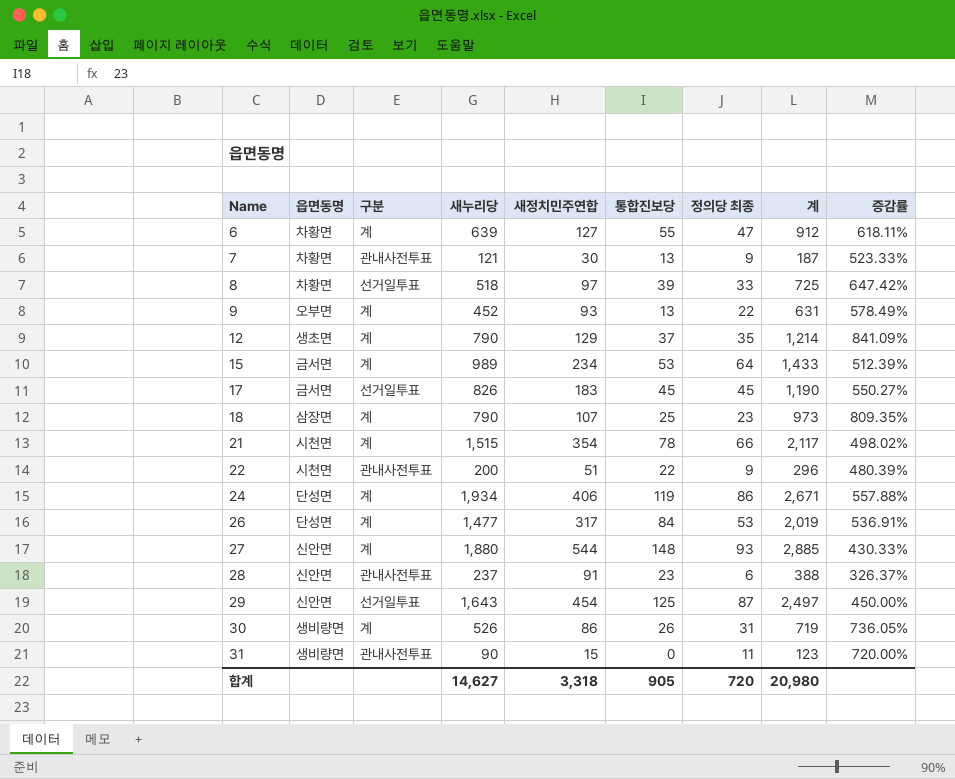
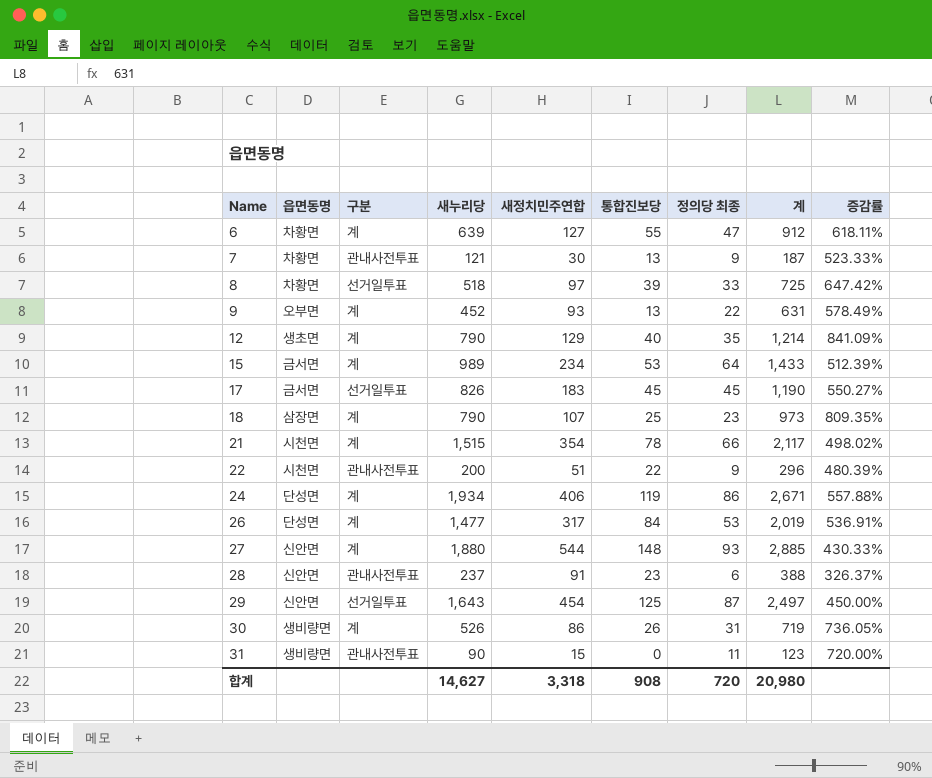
12 | 통합진보당: 37 -> 40
합계 | 통합진보당: 905 -> 908

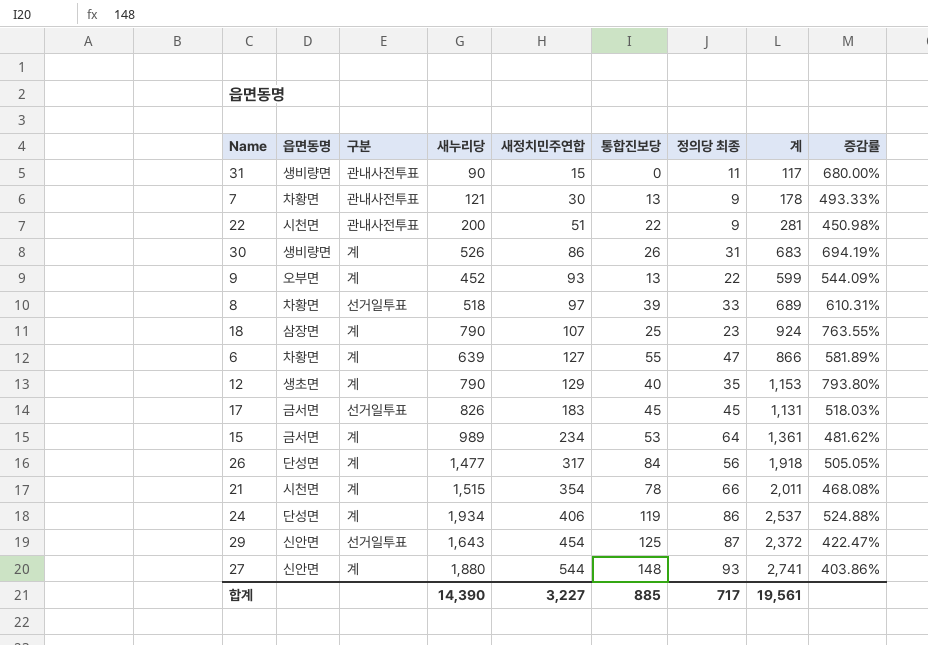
row order: Name ascending -> 새정치민주연합 ascending
row 28: 신안면 | 관내사전투표 | 237 | 91 | 23 | 6 | 388 | 326.37% -> none
31 | 계: 123 -> 117
31 | 증감률: 720.00% -> 680.00%
7 | 계: 187 -> 178
7 | 증감률: 523.33% -> 493.33%
22 | 계: 296 -> 281
22 | 증감률: 480.39% -> 450.98%
30 | 계: 719 -> 683
30 | 증감률: 736.05% -> 694.19%
9 | 계: 631 -> 599
9 | 증감률: 578.49% -> 544.09%
8 | 계: 725 -> 689
8 | 증감률: 647.42% -> 610.31%
18 | 계: 973 -> 924
18 | 증감률: 809.35% -> 763.55%
6 | 계: 912 -> 866
6 | 증감률: 618.11% -> 581.89%
12 | 계: 1,214 -> 1,153
12 | 증감률: 841.09% -> 793.80%
17 | 계: 1,190 -> 1,131
17 | 증감률: 550.27% -> 518.03%
15 | 계: 1,433 -> 1,361
15 | 증감률: 512.39% -> 481.62%
26 | 정의당 최종: 53 -> 56
26 | 계: 2,019 -> 1,918
26 | 증감률: 536.91% -> 505.05%
21 | 계: 2,117 -> 2,011
21 | 증감률: 498.02% -> 468.08%
24 | 계: 2,671 -> 2,537
24 | 증감률: 557.88% -> 524.88%
29 | 계: 2,497 -> 2,372
29 | 증감률: 450.00% -> 422.47%
27 | 계: 2,885 -> 2,741
27 | 증감률: 430.33% -> 403.86%
합계 | 새누리당: 14,627 -> 14,390
합계 | 새정치민주연합: 3,318 -> 3,227
합계 | 통합진보당: 908 -> 885
합계 | 정의당 최종: 720 -> 717
합계 | 계: 20,980 -> 19,561

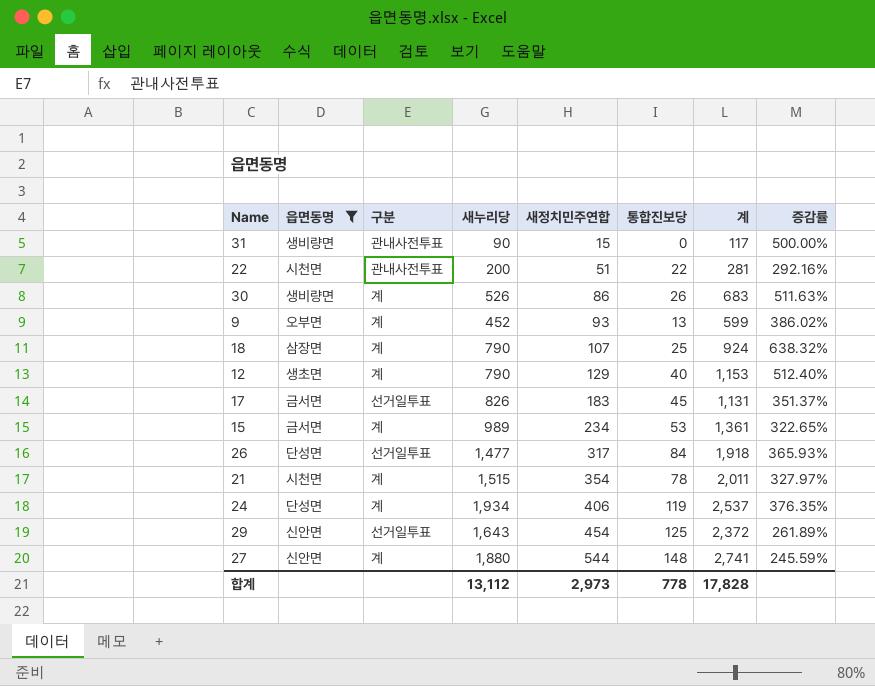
filter: none -> 읍면동명 != 차황면
column 정의당 최종 | position: 7 -> none
column 증감률 | formula: ([계] - [새정치민주연합]) / [새정치민주연합] -> ([새누리당] - [새정치민주연합]) / [새정치민주연합]
26 | 구분: 계 -> 선거일투표
합계 | 새누리당: 14,390 -> 13,112
합계 | 새정치민주연합: 3,227 -> 2,973
합계 | 통합진보당: 885 -> 778
합계 | 계: 19,561 -> 17,828

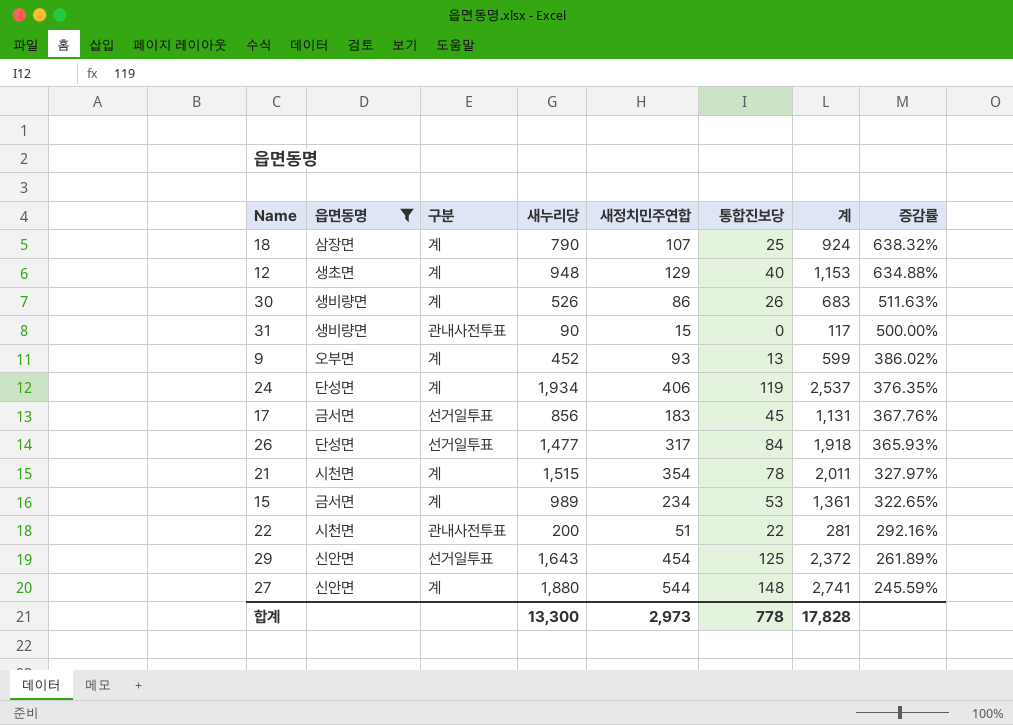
row order: 새정치민주연합 ascending -> 증감률 descending
12 | 새누리당: 790 -> 948
12 | 증감률: 512.40% -> 634.88%
17 | 새누리당: 826 -> 856
17 | 증감률: 351.37% -> 367.76%
합계 | 새누리당: 13,112 -> 13,300

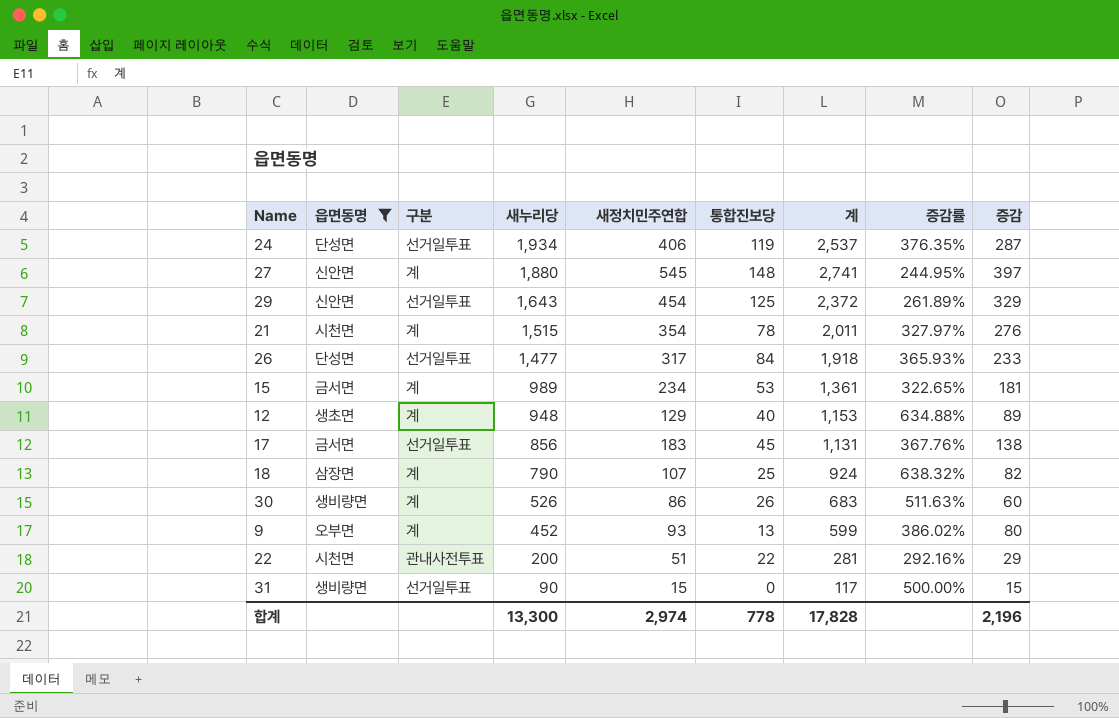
row order: 증감률 descending -> 새누리당 descending
column 증감 | formula: none -> [새정치민주연합] - [통합진보당]
24 | 구분: 계 -> 선거일투표
27 | 새정치민주연합: 544 -> 545
27 | 증감률: 245.59% -> 244.95%
31 | 구분: 관내사전투표 -> 선거일투표
합계 | 새정치민주연합: 2,973 -> 2,974

